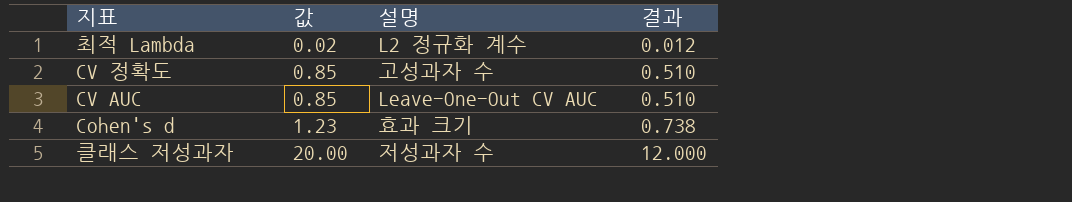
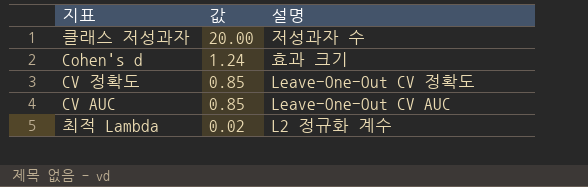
row order: 값 ascending -> 값 descending
column 결과 | formula: [값] * 0.6 -> none
Cohen's d | 값: 1.23 -> 1.24
CV 정확도 | 설명: 고성과자 수 -> Leave-One-Out CV 정확도

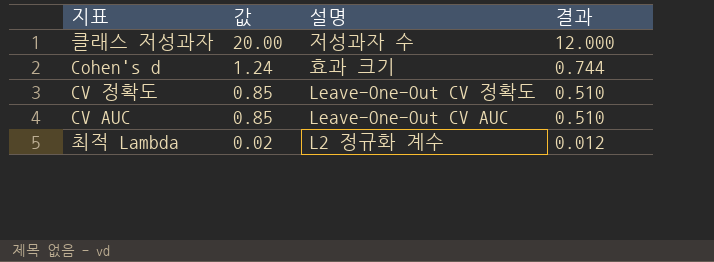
column 결과 | formula: none -> [값] * 0.6

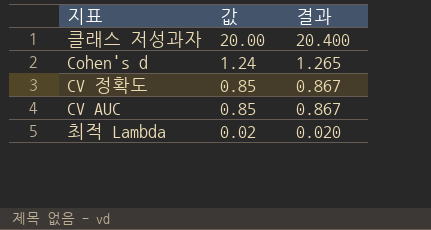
column 설명 | position: 3 -> none
column 결과 | formula: [값] * 0.6 -> [값] * 1.02

